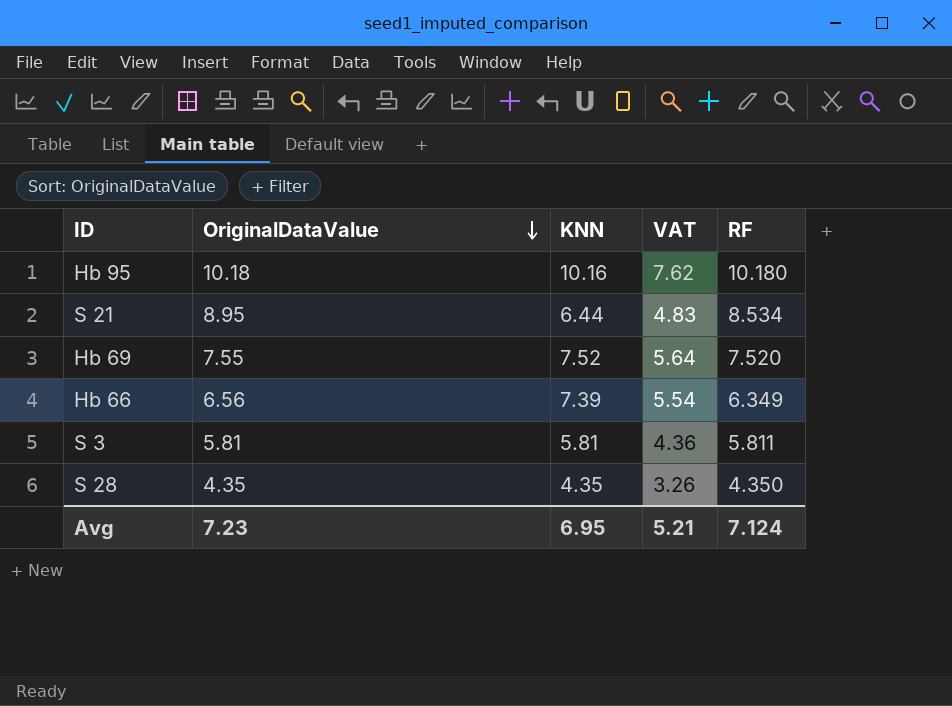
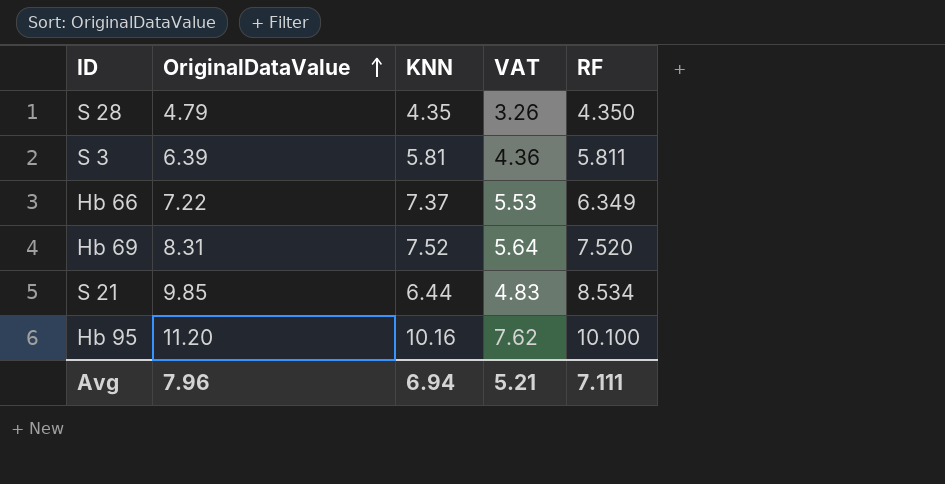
row order: OriginalDataValue descending -> OriginalDataValue ascending
S 28 | OriginalDataValue: 4.35 -> 4.79
S 3 | OriginalDataValue: 5.81 -> 6.39
Hb 66 | OriginalDataValue: 6.56 -> 7.22
Hb 66 | KNN: 7.39 -> 7.37
Hb 66 | VAT: 5.54 -> 5.53
Hb 69 | OriginalDataValue: 7.55 -> 8.31
S 21 | OriginalDataValue: 8.95 -> 9.85
Hb 95 | OriginalDataValue: 10.18 -> 11.20
Hb 95 | RF: 10.180 -> 10.100
Avg | OriginalDataValue: 7.23 -> 7.96
Avg | KNN: 6.95 -> 6.94
Avg | RF: 7.124 -> 7.111

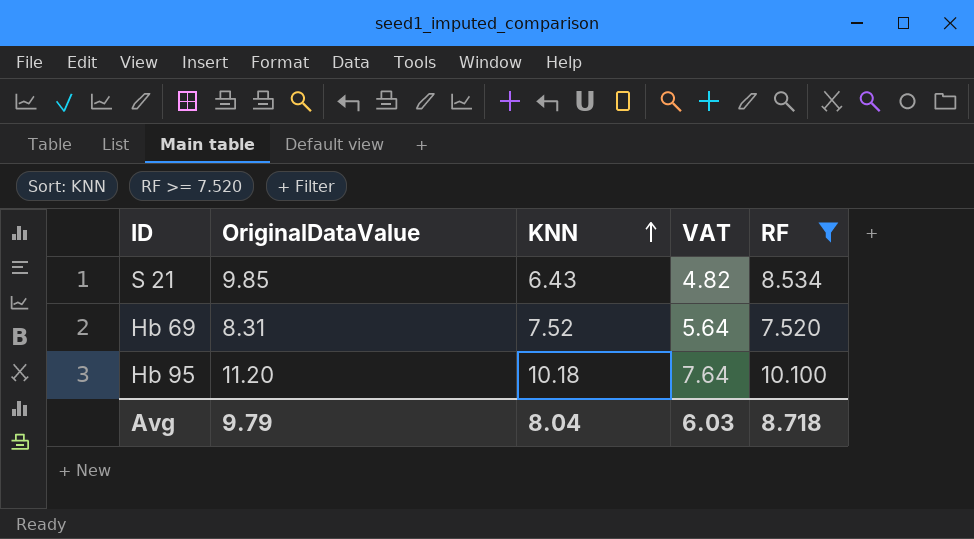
filter: none -> RF >= 7.520
row order: OriginalDataValue ascending -> KNN ascending
S 21 | KNN: 6.44 -> 6.43
S 21 | VAT: 4.83 -> 4.82
Hb 95 | KNN: 10.16 -> 10.18
Hb 95 | VAT: 7.62 -> 7.64
Avg | OriginalDataValue: 7.96 -> 9.79
Avg | KNN: 6.94 -> 8.04
Avg | VAT: 5.21 -> 6.03
Avg | RF: 7.111 -> 8.718

